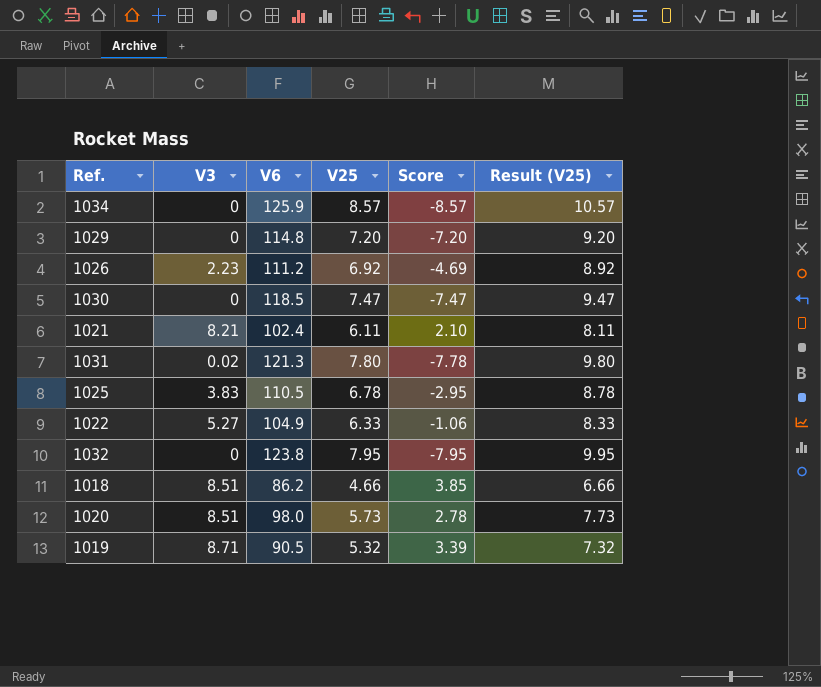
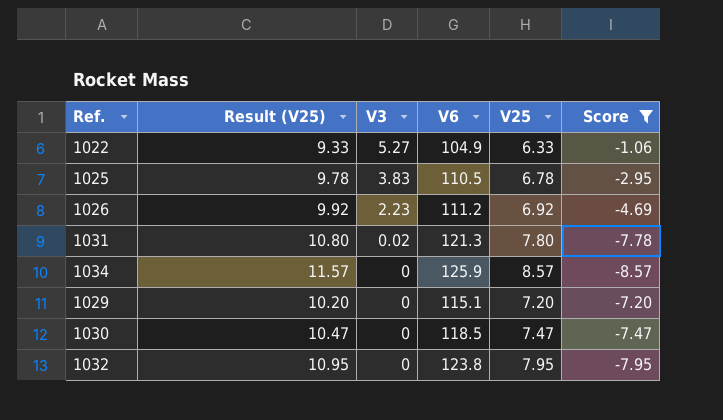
filter: none -> Score <= -1.06
row order: none -> V3 descending
column Result (V25) | formula: [V25] + 2 -> [V25] + 3
column Result (V25) | position: 6 -> 2
1029 | V6: 114.8 -> 115.1

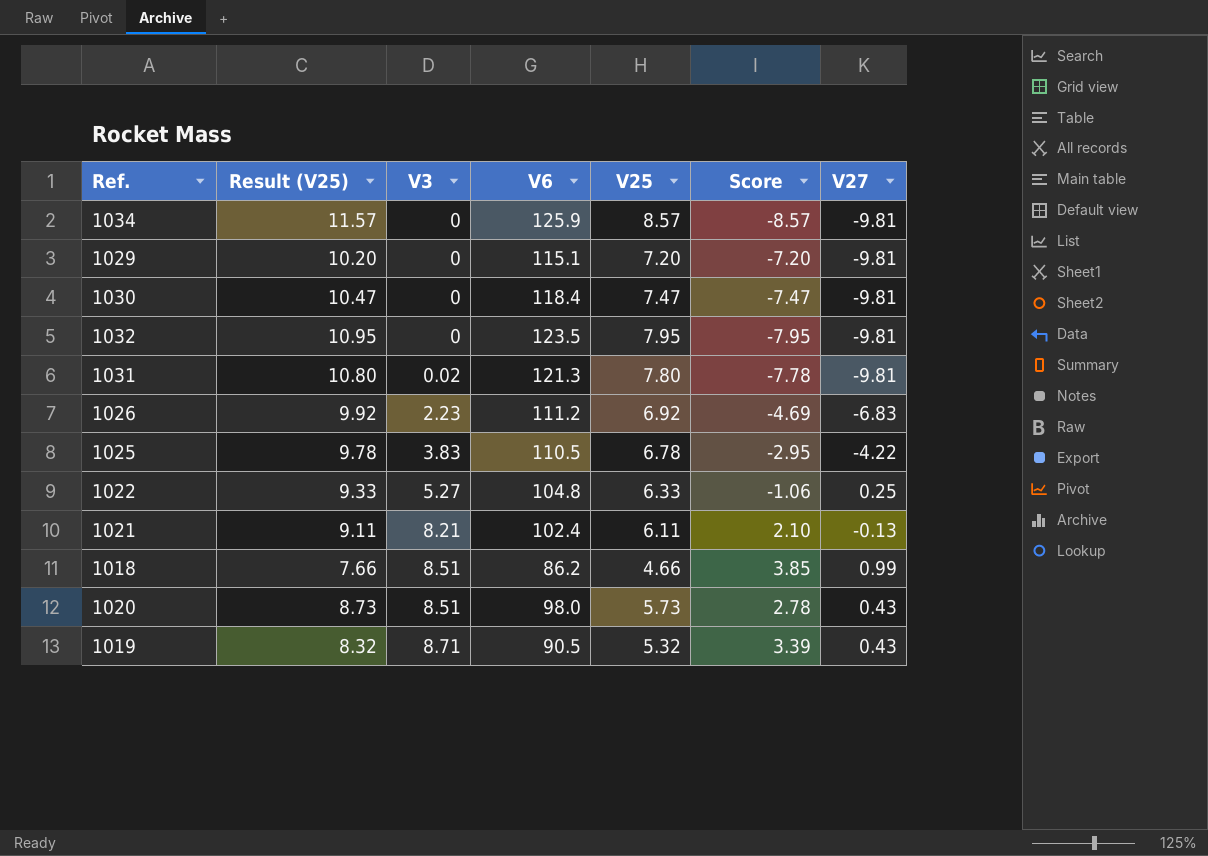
filter: Score <= -1.06 -> none
row order: V3 descending -> V3 ascending
column V27 | position: none -> 7
1030 | V6: 118.5 -> 118.4
1032 | V6: 123.8 -> 123.5
1022 | V6: 104.9 -> 104.8

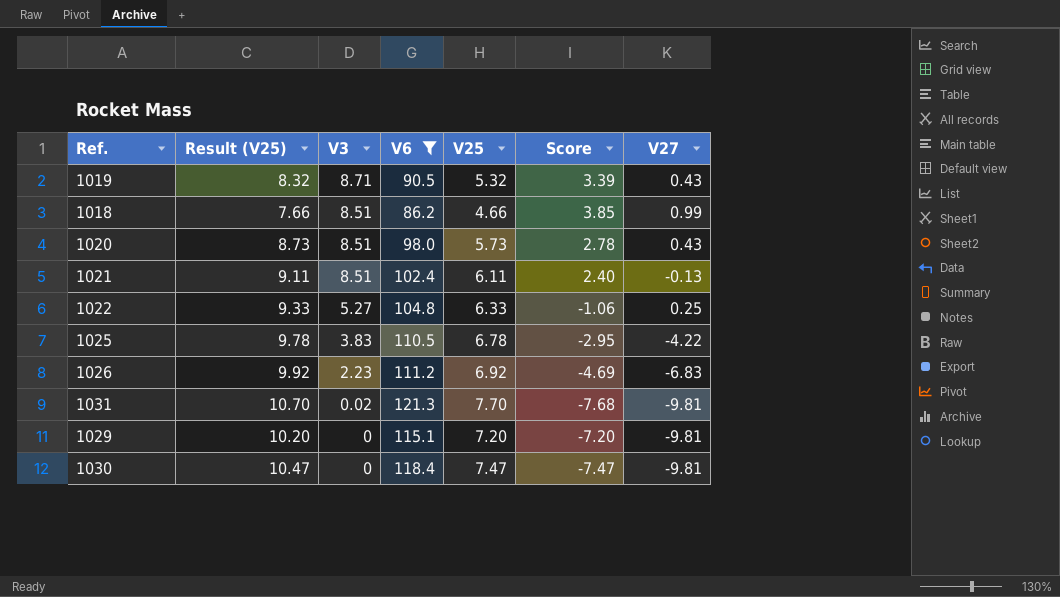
filter: none -> V6 <= 121.3
row order: V3 ascending -> V3 descending
1021 | V3: 8.21 -> 8.51
1021 | Score: 2.10 -> 2.40
1031 | Result (V25): 10.80 -> 10.70
1031 | V25: 7.80 -> 7.70
1031 | Score: -7.78 -> -7.68

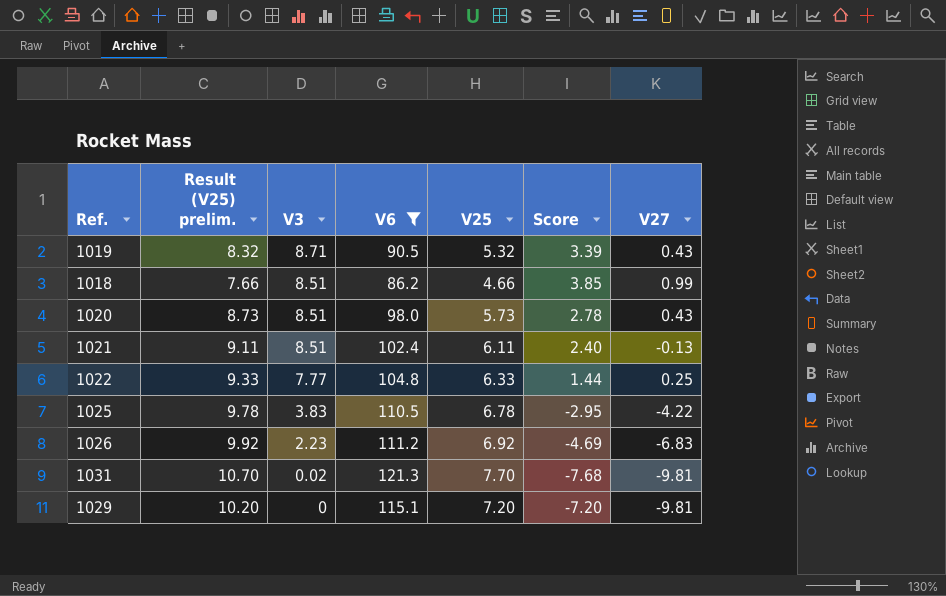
column name: Result (V25) -> Result (V25) prelim.
row 1030: 10.47 | 0 | 118.4 | 7.47 | -7.47 | -9.81 -> none
1022 | V3: 5.27 -> 7.77
1022 | Score: -1.06 -> 1.44

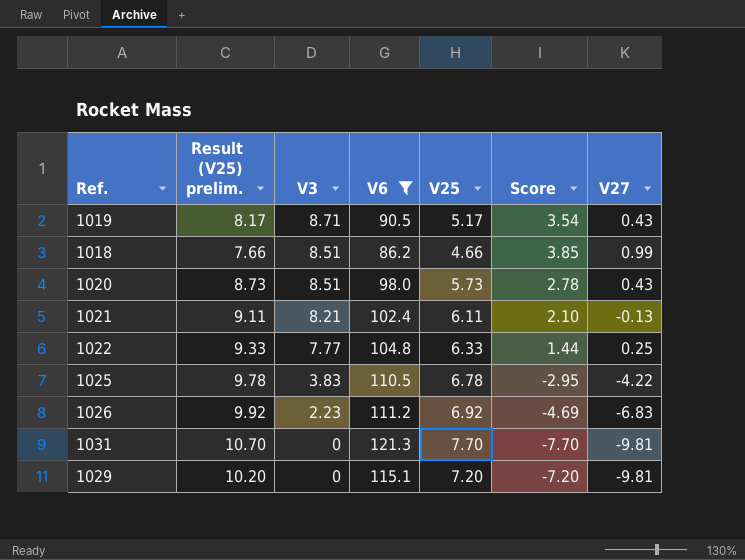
1019 | Result (V25) prelim.: 8.32 -> 8.17
1019 | V25: 5.32 -> 5.17
1019 | Score: 3.39 -> 3.54
1021 | V3: 8.51 -> 8.21
1021 | Score: 2.40 -> 2.10
1031 | V3: 0.02 -> 0
1031 | Score: -7.68 -> -7.70

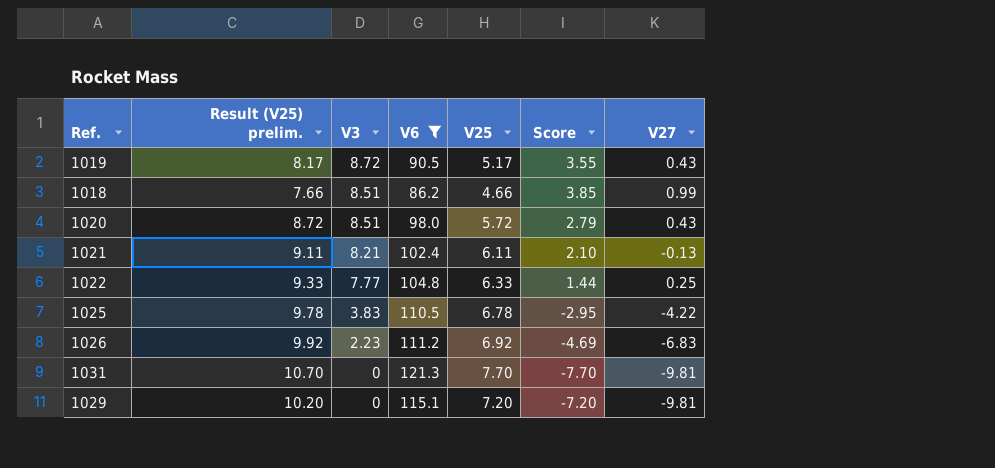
1019 | V3: 8.71 -> 8.72
1019 | Score: 3.54 -> 3.55
1020 | Result (V25) prelim.: 8.73 -> 8.72
1020 | V25: 5.73 -> 5.72
1020 | Score: 2.78 -> 2.79

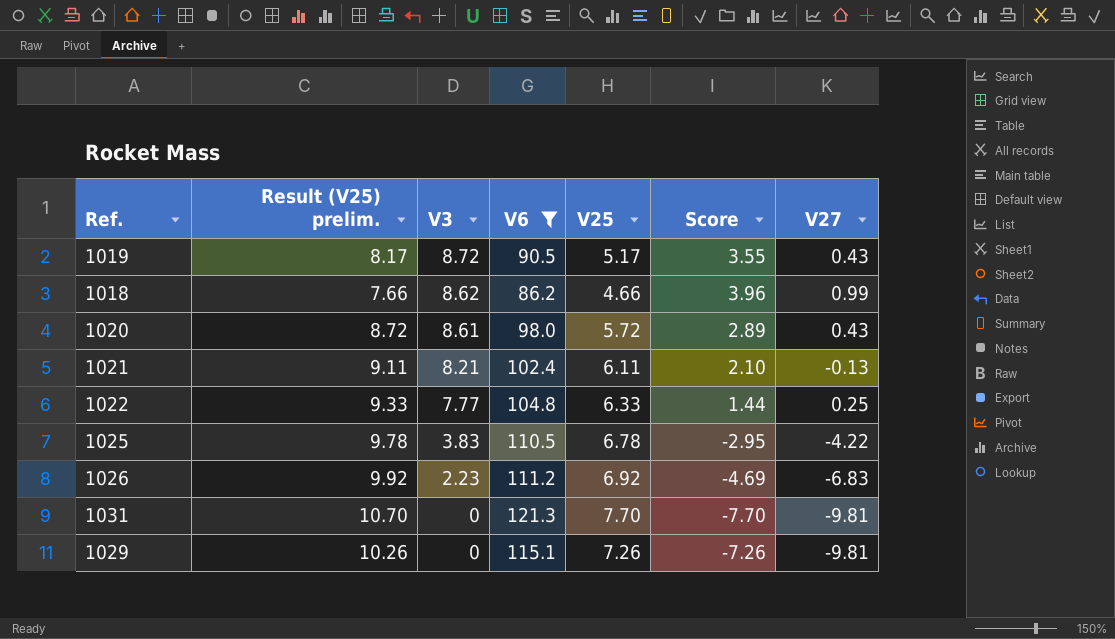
1018 | V3: 8.51 -> 8.62
1018 | Score: 3.85 -> 3.96
1020 | V3: 8.51 -> 8.61
1020 | Score: 2.79 -> 2.89
1029 | Result (V25) prelim.: 10.20 -> 10.26
1029 | V25: 7.20 -> 7.26
1029 | Score: -7.20 -> -7.26

